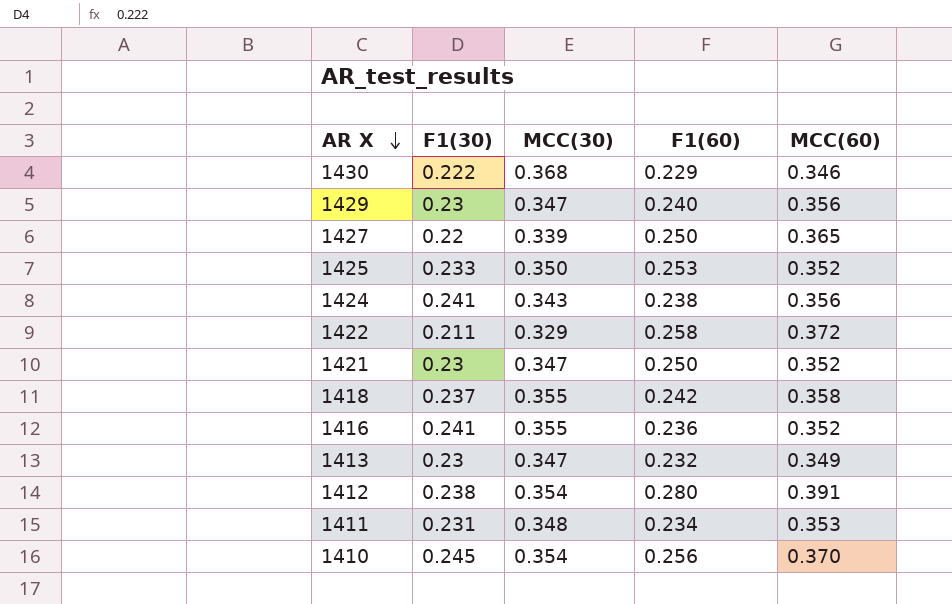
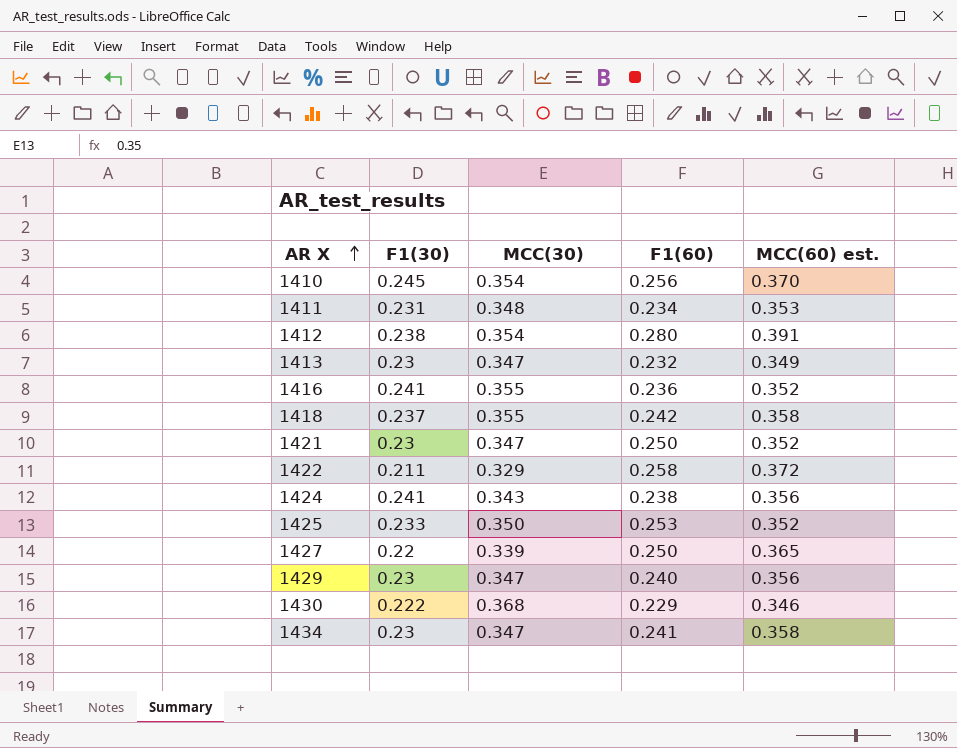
row order: AR X descending -> AR X ascending
column name: MCC(60) -> MCC(60) est.
row 1434: none -> 0.23 | 0.347 | 0.241 | 0.358

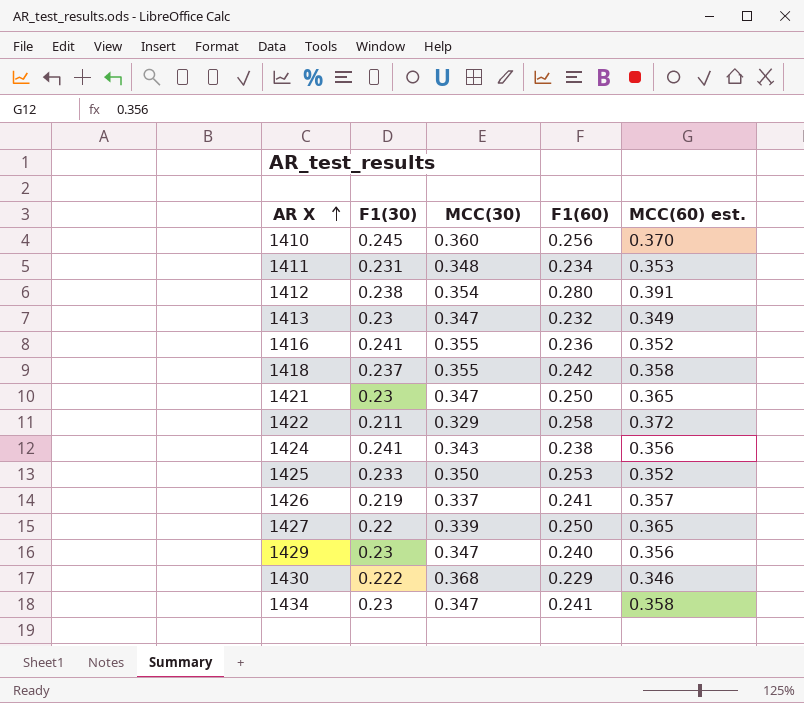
1410 | MCC(30): 0.354 -> 0.360
1421 | MCC(60) est.: 0.352 -> 0.365
row 1426: none -> 0.219 | 0.337 | 0.241 | 0.357

